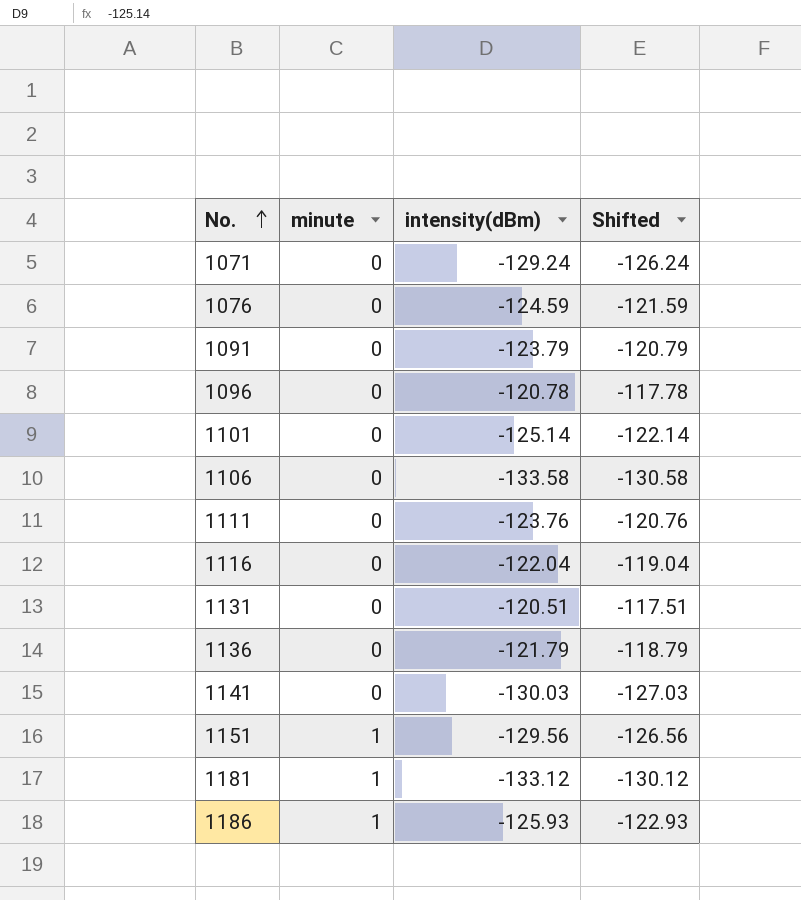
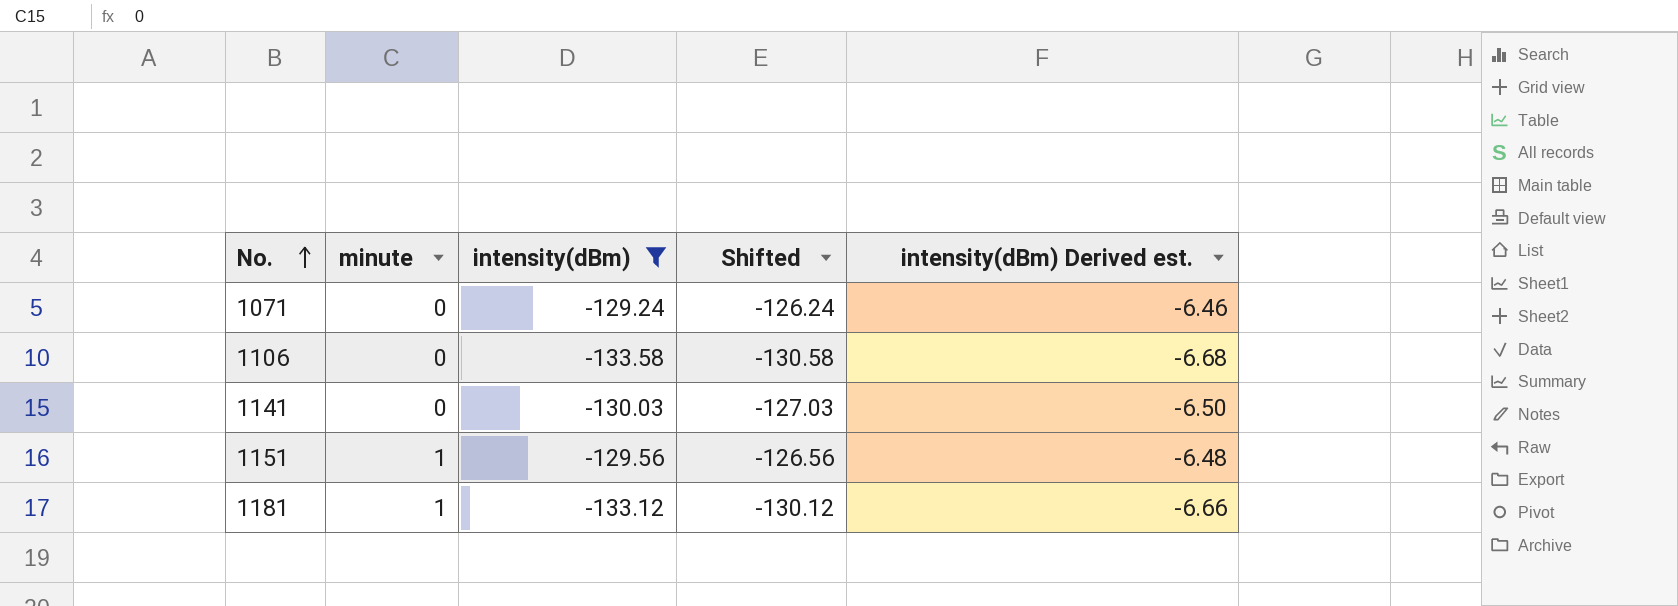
filter: none -> intensity(dBm) <= -129.24
column intensity(dBm) Derived est. | formula: none -> [intensity(dBm)] * 0.05

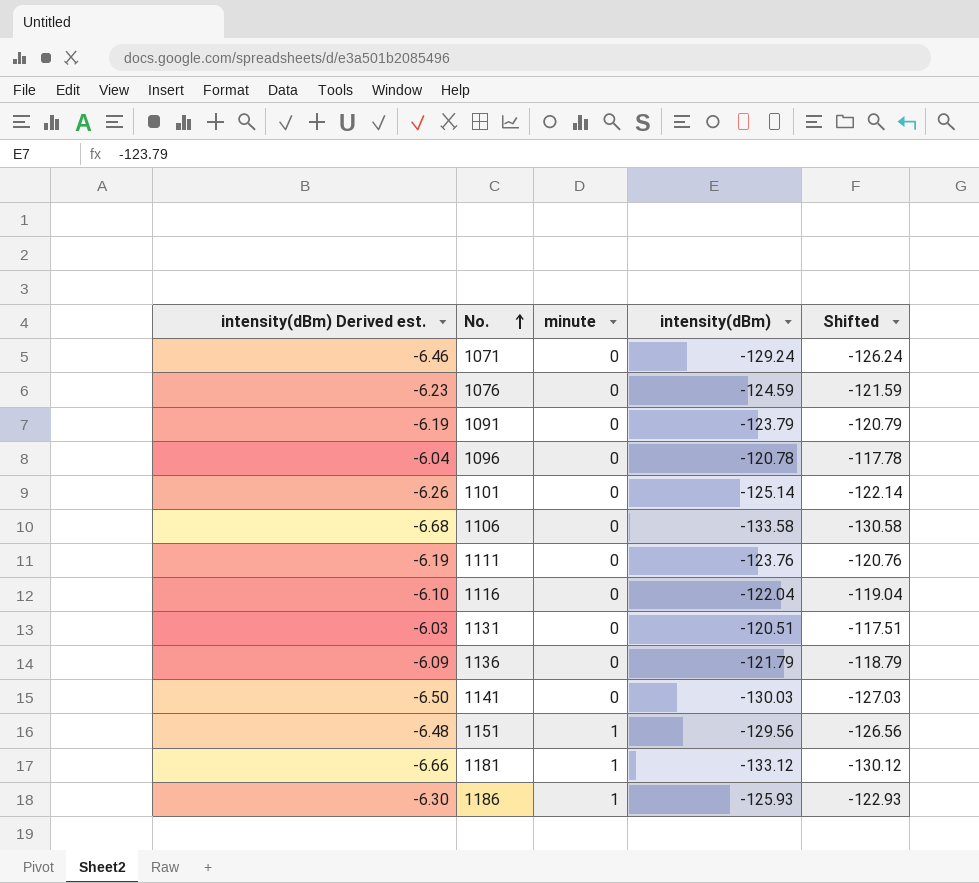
filter: intensity(dBm) <= -129.24 -> none
column intensity(dBm) Derived est. | position: 5 -> 1

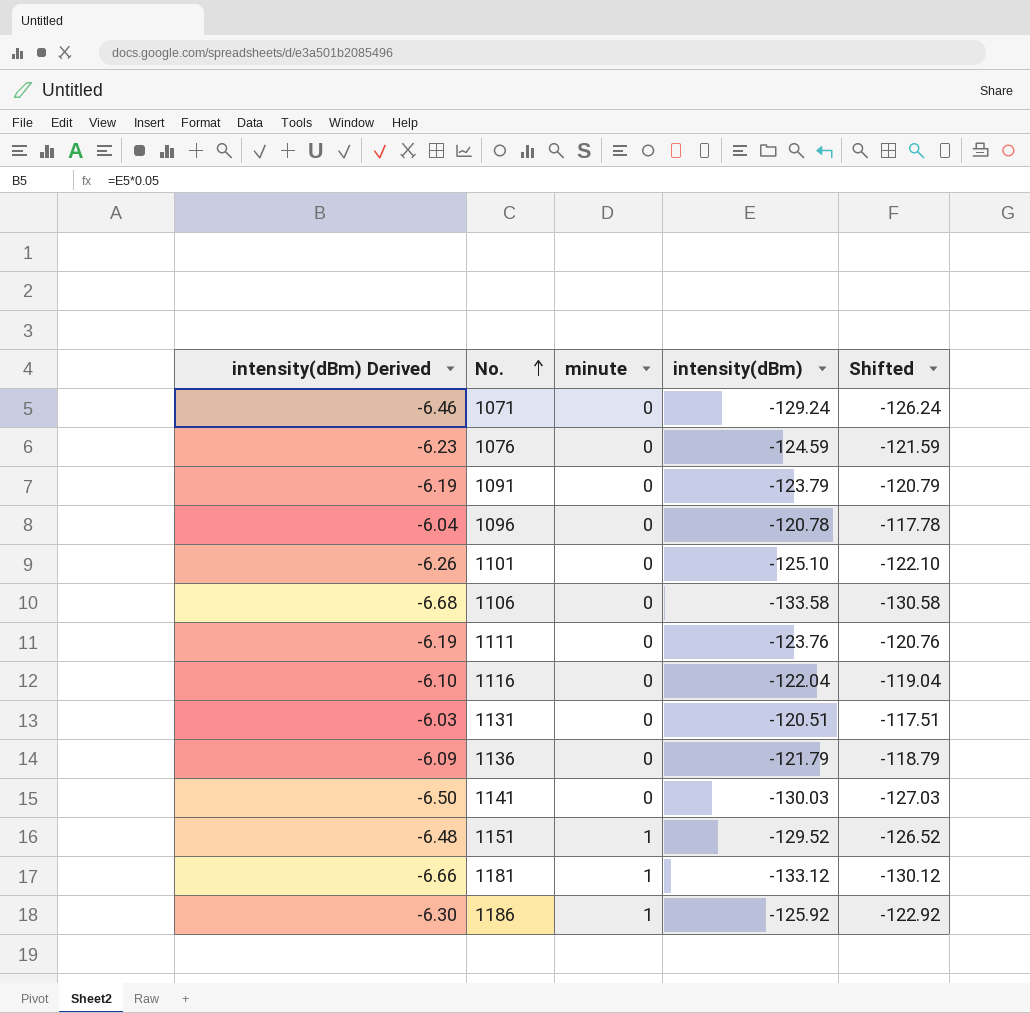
column name: intensity(dBm) Derived est. -> intensity(dBm) Derived
1101 | intensity(dBm): -125.14 -> -125.10
1101 | Shifted: -122.14 -> -122.10
1151 | intensity(dBm): -129.56 -> -129.52
1151 | Shifted: -126.56 -> -126.52
1186 | intensity(dBm): -125.93 -> -125.92
1186 | Shifted: -122.93 -> -122.92

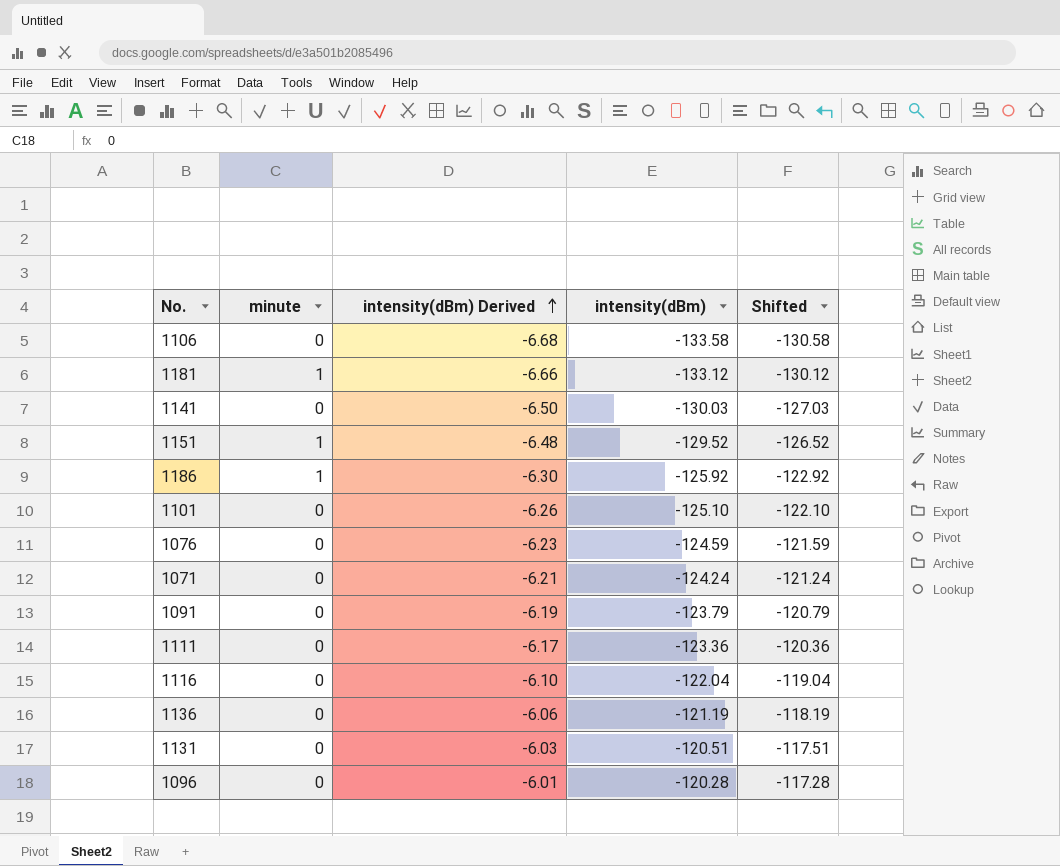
row order: No. ascending -> intensity(dBm) Derived ascending
column intensity(dBm) Derived | position: 1 -> 3
1071 | intensity(dBm) Derived: -6.46 -> -6.21
1071 | intensity(dBm): -129.24 -> -124.24
1071 | Shifted: -126.24 -> -121.24
1111 | intensity(dBm) Derived: -6.19 -> -6.17
1111 | intensity(dBm): -123.76 -> -123.36
1111 | Shifted: -120.76 -> -120.36
1136 | intensity(dBm) Derived: -6.09 -> -6.06
1136 | intensity(dBm): -121.79 -> -121.19
1136 | Shifted: -118.79 -> -118.19
1096 | intensity(dBm) Derived: -6.04 -> -6.01
1096 | intensity(dBm): -120.78 -> -120.28
1096 | Shifted: -117.78 -> -117.28

